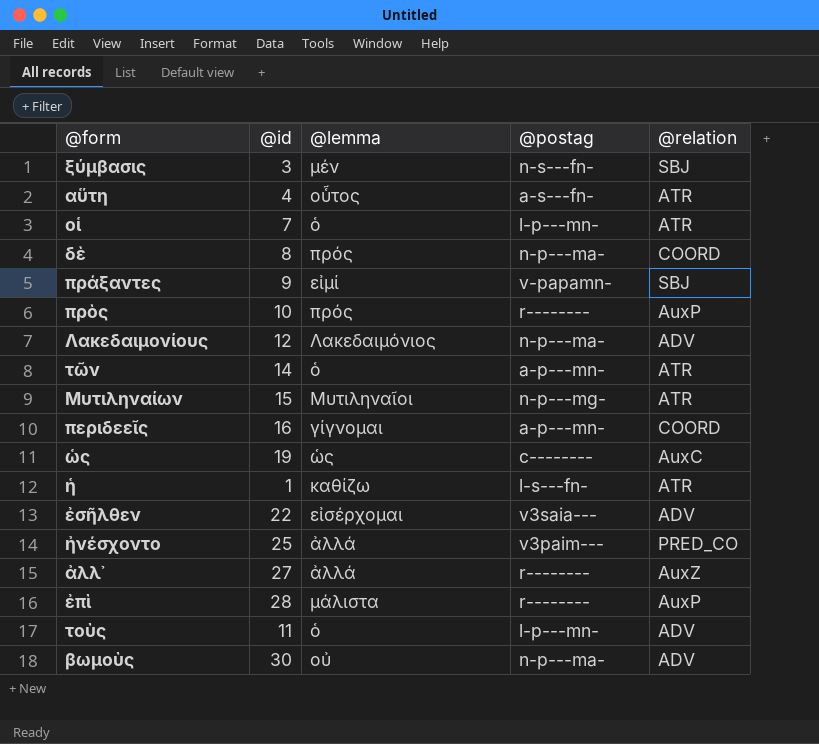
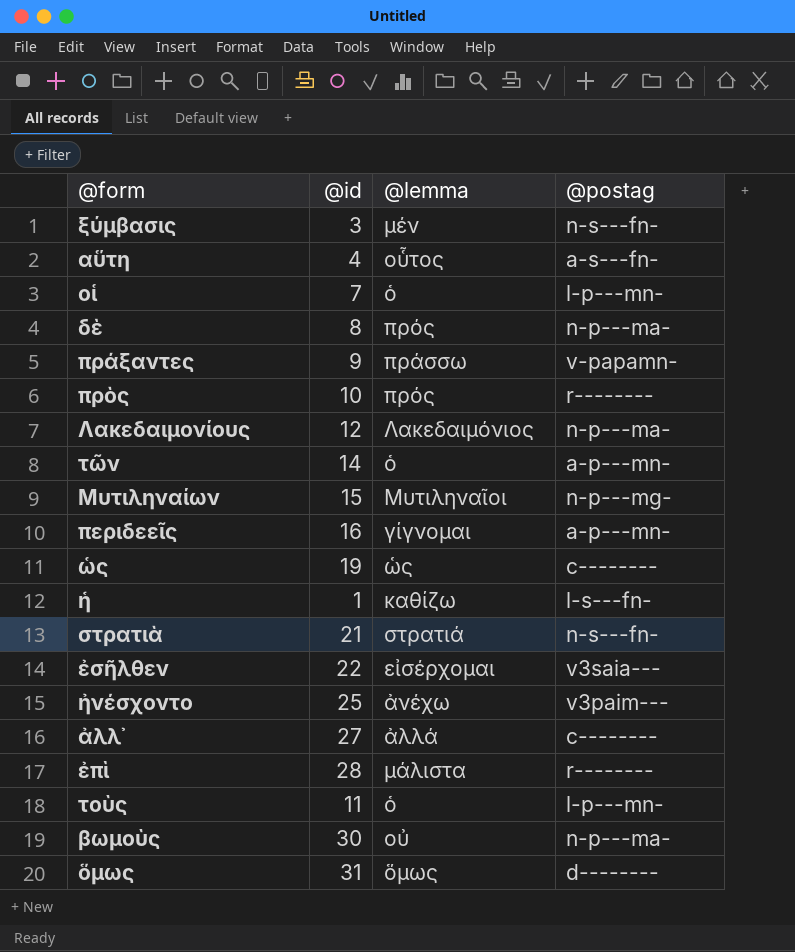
column @relation | position: 5 -> none
πράξαντες | @lemma: εἰμί -> πράσσω
row στρατιὰ: none -> 21 | στρατιά | n-s---fn-
ἠνέσχοντο | @lemma: ἀλλά -> ἀνέχω
ἀλλ᾽ | @postag: r-------- -> c--------
row ὅμως: none -> 31 | ὅμως | d--------

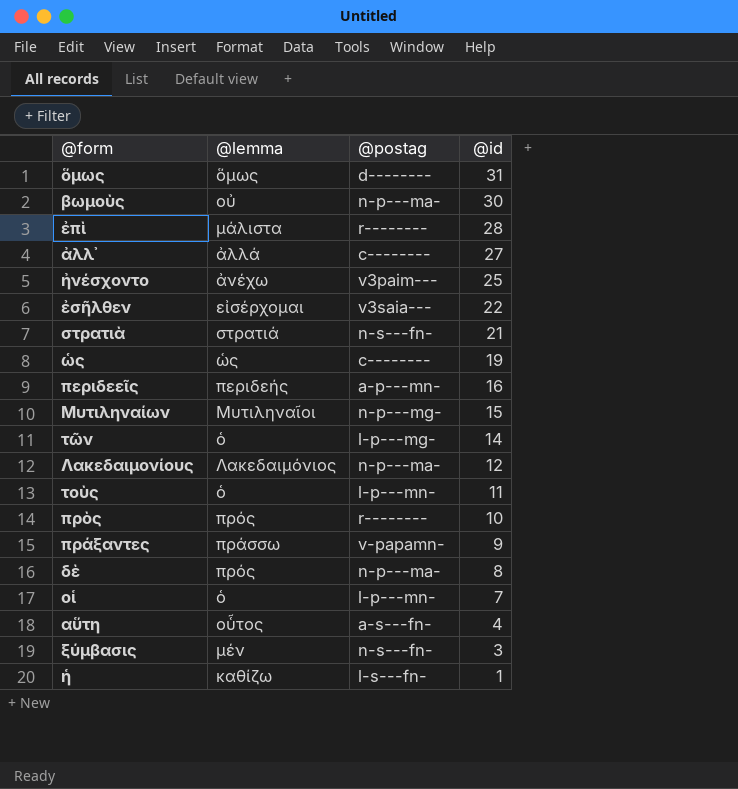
row order: none -> @id descending
column @id | position: 2 -> 4
περιδεεῖς | @lemma: γίγνομαι -> περιδεής
τῶν | @postag: a-p---mn- -> l-p---mg-

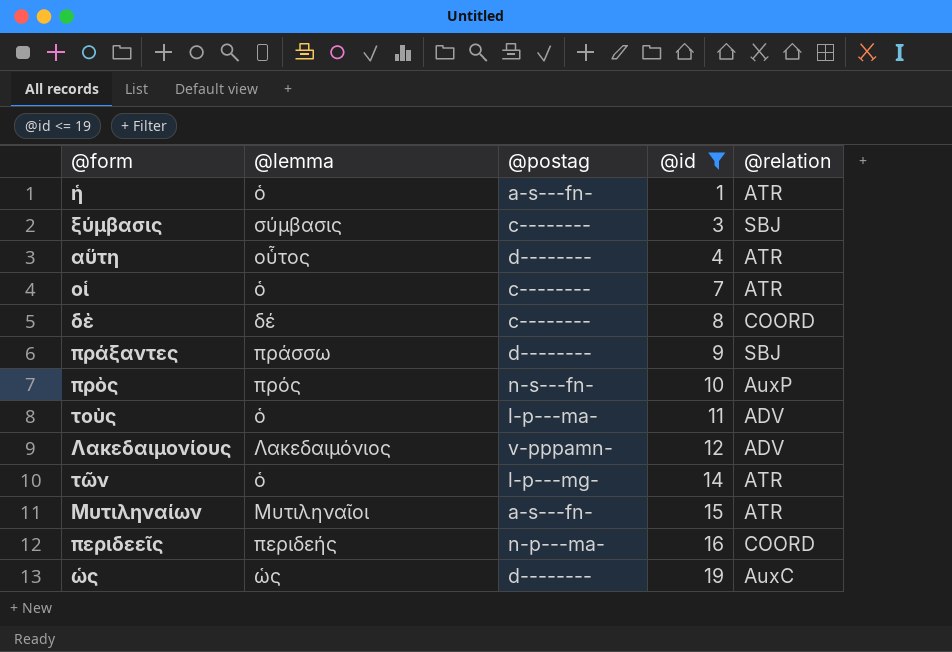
filter: none -> @id <= 19
row order: @id descending -> @id ascending
column @relation | position: none -> 5
ἡ | @lemma: καθίζω -> ὁ
ἡ | @postag: l-s---fn- -> a-s---fn-
ξύμβασις | @lemma: μέν -> σύμβασις
ξύμβασις | @postag: n-s---fn- -> c--------
αὕτη | @postag: a-s---fn- -> d--------
οἱ | @postag: l-p---mn- -> c--------
δὲ | @lemma: πρός -> δέ
δὲ | @postag: n-p---ma- -> c--------
πράξαντες | @postag: v-papamn- -> d--------
πρὸς | @postag: r-------- -> n-s---fn-
τοὺς | @postag: l-p---mn- -> l-p---ma-
Λακεδαιμονίους | @postag: n-p---ma- -> v-pppamn-
Μυτιληναίων | @postag: n-p---mg- -> a-s---fn-
περιδεεῖς | @postag: a-p---mn- -> n-p---ma-
ὡς | @postag: c-------- -> d--------

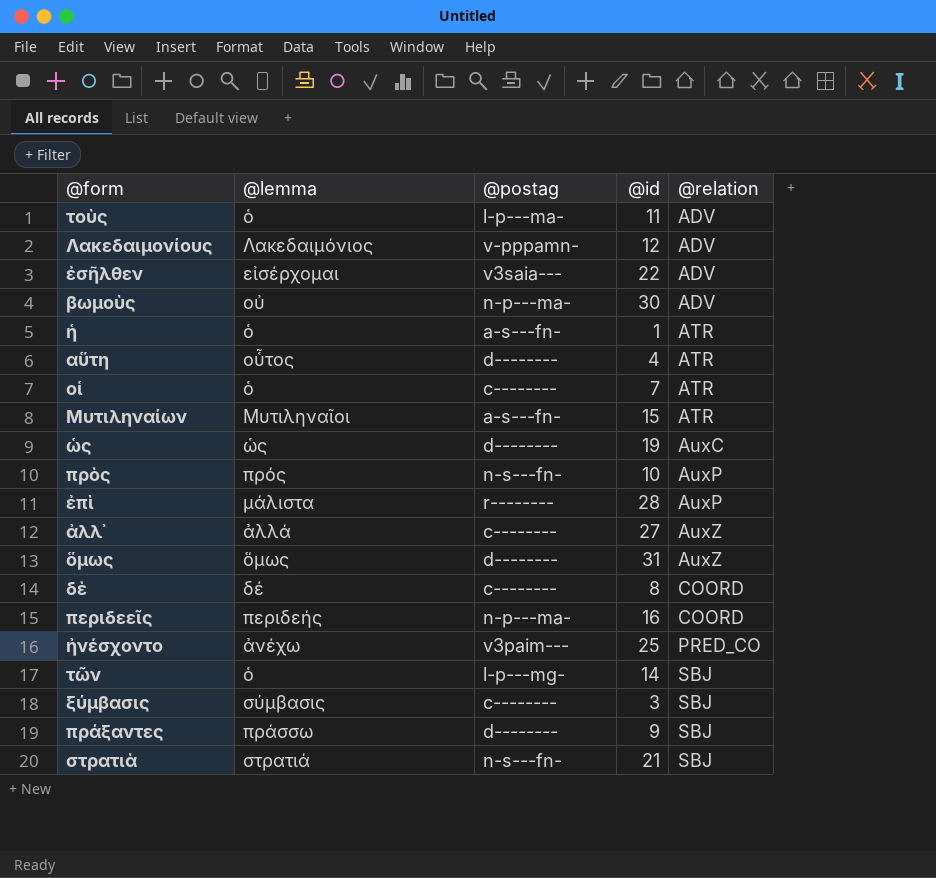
filter: @id <= 19 -> none
row order: @id ascending -> @relation ascending
τῶν | @relation: ATR -> SBJ

